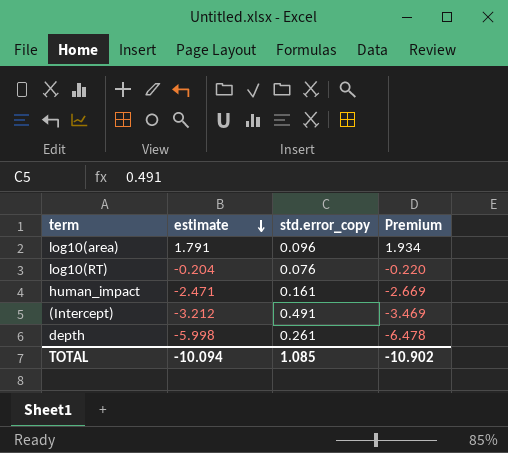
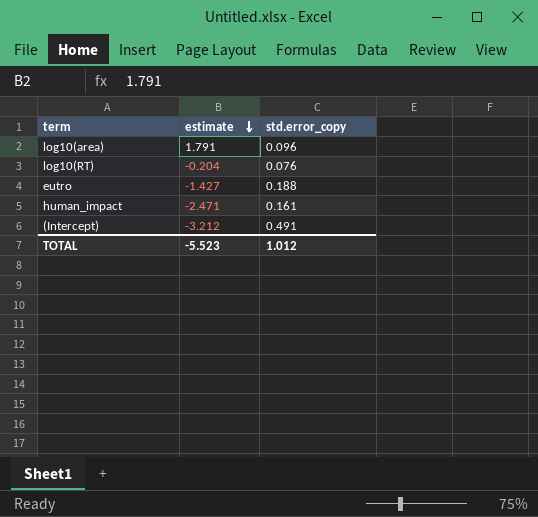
column Premium | formula: [estimate] * 1.08 -> none
row depth: -5.998 | 0.261 | -6.478 -> none
row eutro: none -> -1.427 | 0.188
TOTAL | estimate: -10.094 -> -5.523
TOTAL | std.error_copy: 1.085 -> 1.012

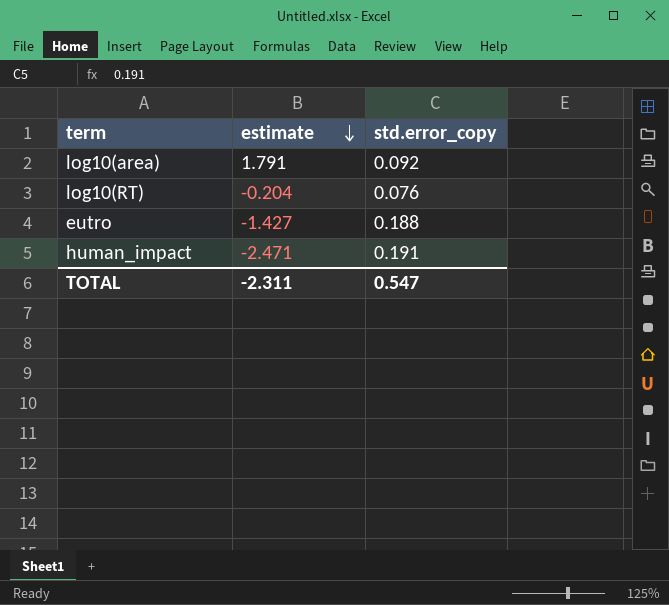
row (Intercept): -3.212 | 0.491 -> none
log10(area) | std.error_copy: 0.096 -> 0.092
human_impact | std.error_copy: 0.161 -> 0.191
TOTAL | estimate: -5.523 -> -2.311
TOTAL | std.error_copy: 1.012 -> 0.547

